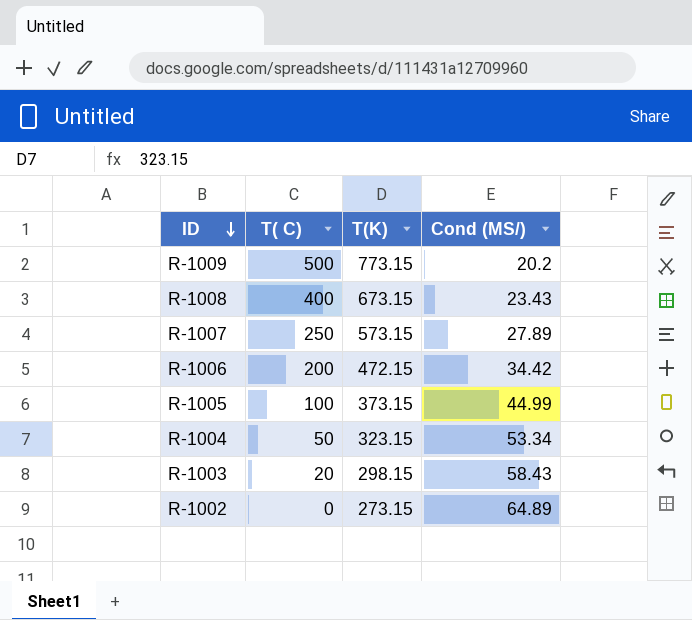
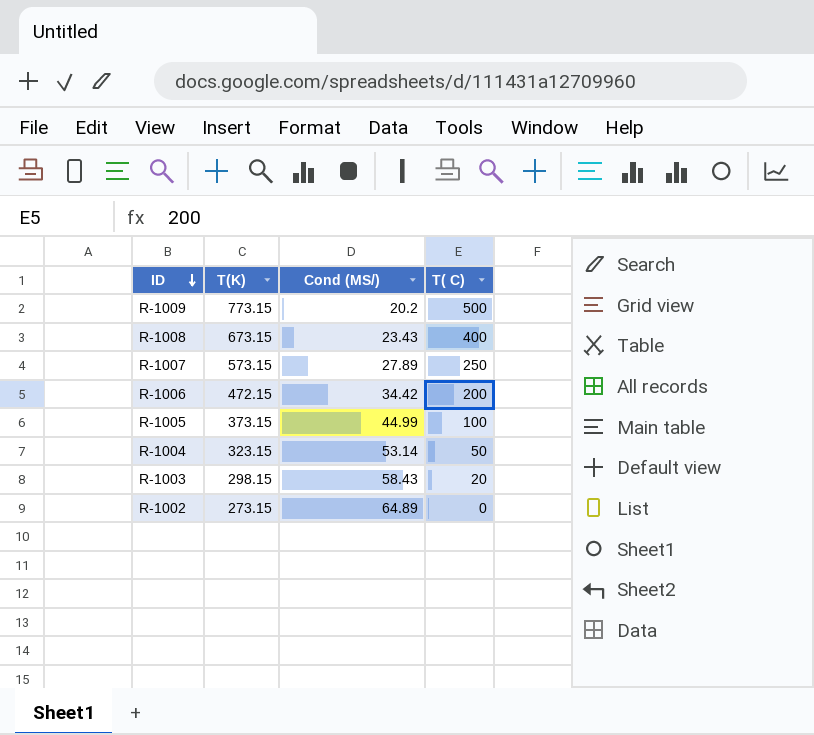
column T( C) | position: 2 -> 4
R-1004 | Cond (MS/): 53.34 -> 53.14

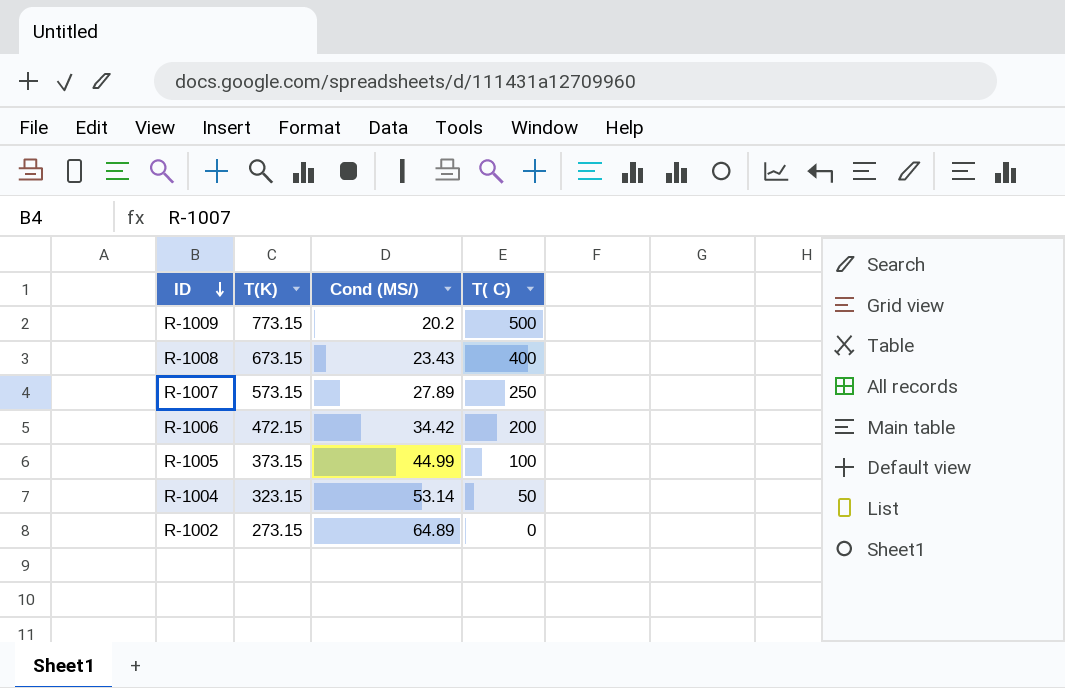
row R-1003: 298.15 | 58.43 | 20 -> none

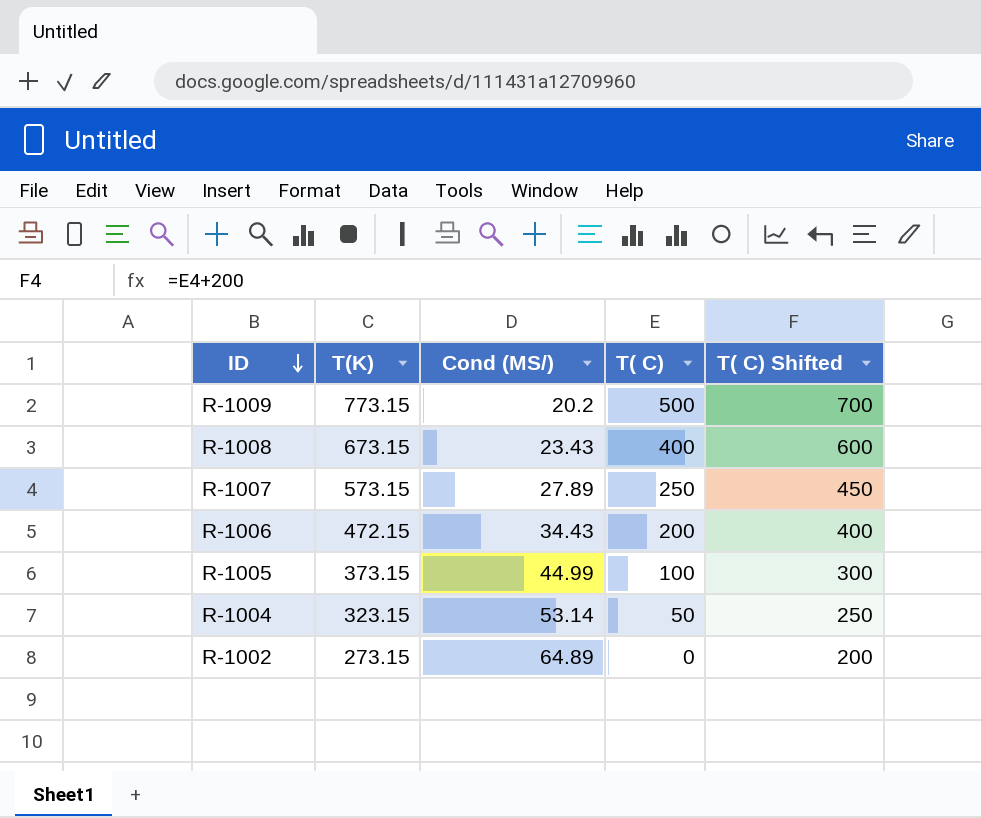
column T( C) Shifted | formula: none -> [T( C)] + 200
R-1006 | Cond (MS/): 34.42 -> 34.43

